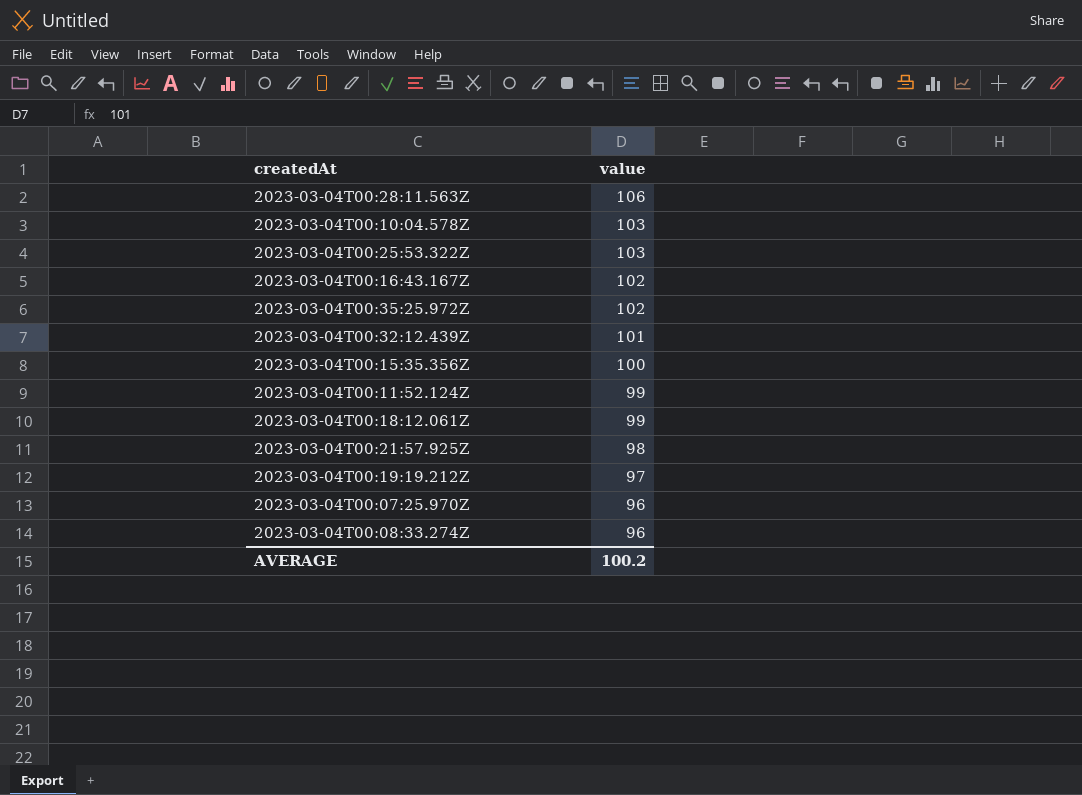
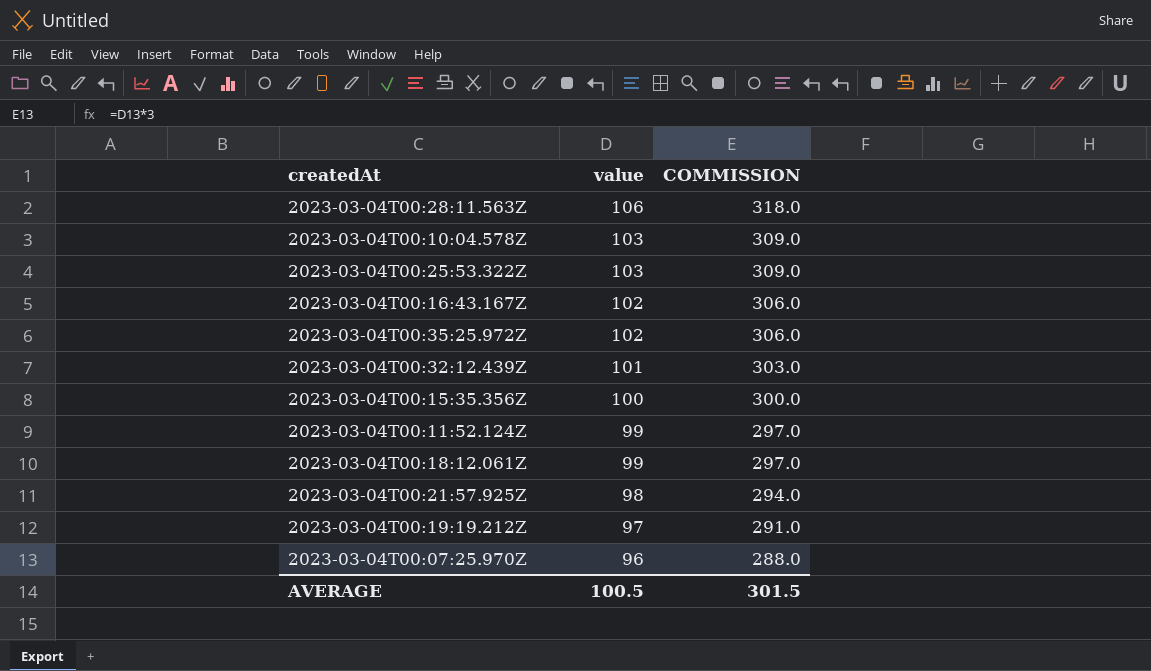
column COMMISSION | formula: none -> [value] * 3
row 2023-03-04T00:08:33.274Z: 96 -> none
AVERAGE | value: 100.2 -> 100.5

